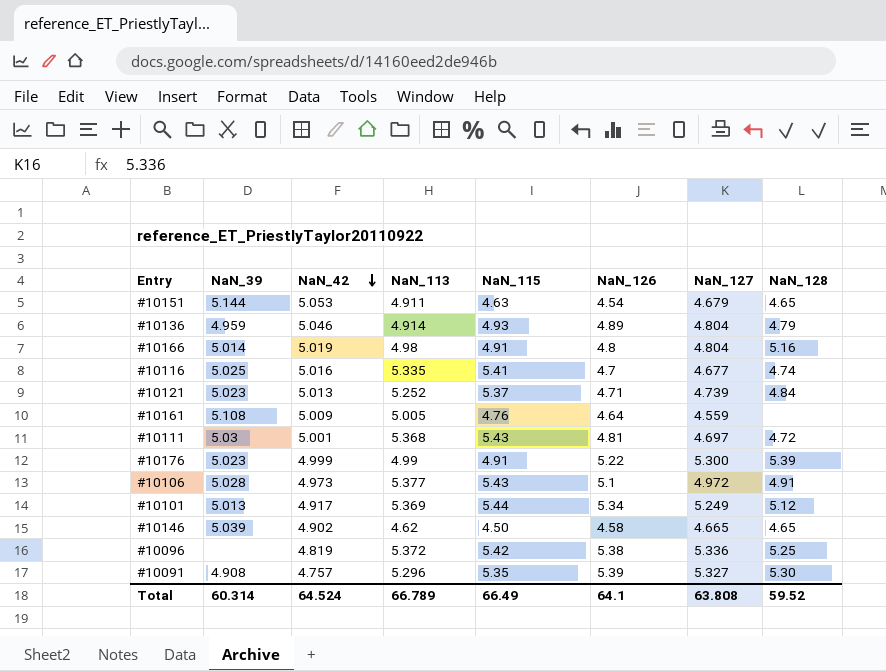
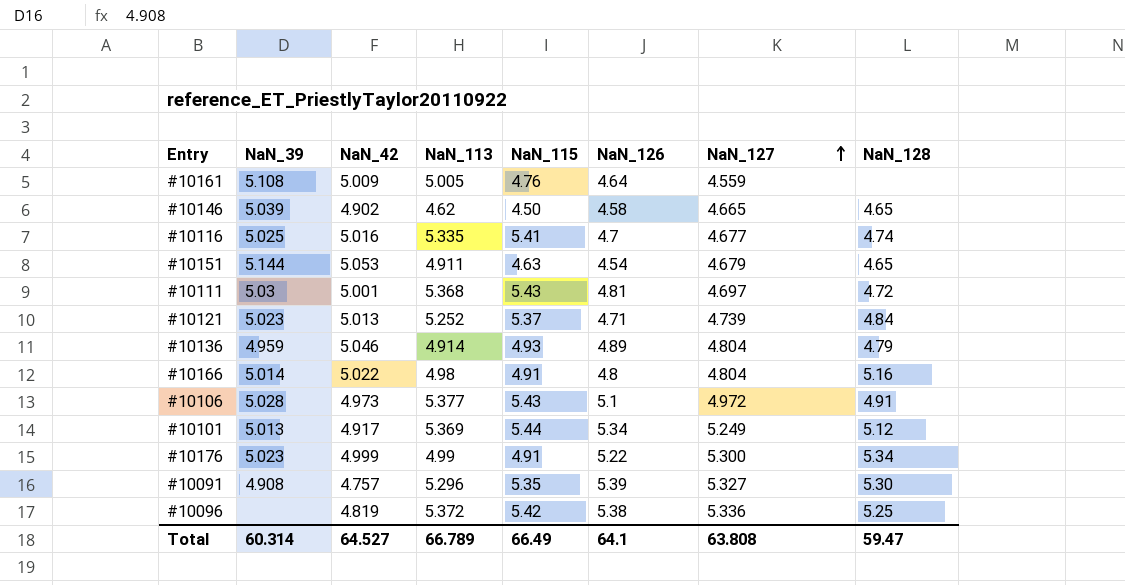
row order: NaN_42 descending -> NaN_127 ascending
#10166 | NaN_42: 5.019 -> 5.022
#10176 | NaN_128: 5.39 -> 5.34
Total | NaN_42: 64.524 -> 64.527
Total | NaN_128: 59.52 -> 59.47

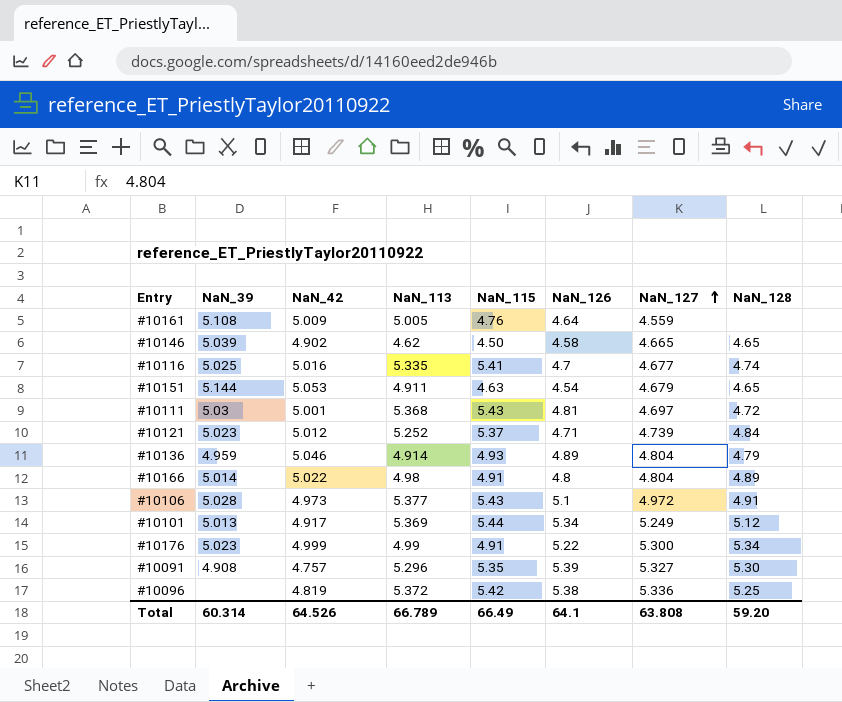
#10121 | NaN_42: 5.013 -> 5.012
#10166 | NaN_128: 5.16 -> 4.89
Total | NaN_42: 64.527 -> 64.526
Total | NaN_128: 59.47 -> 59.20

